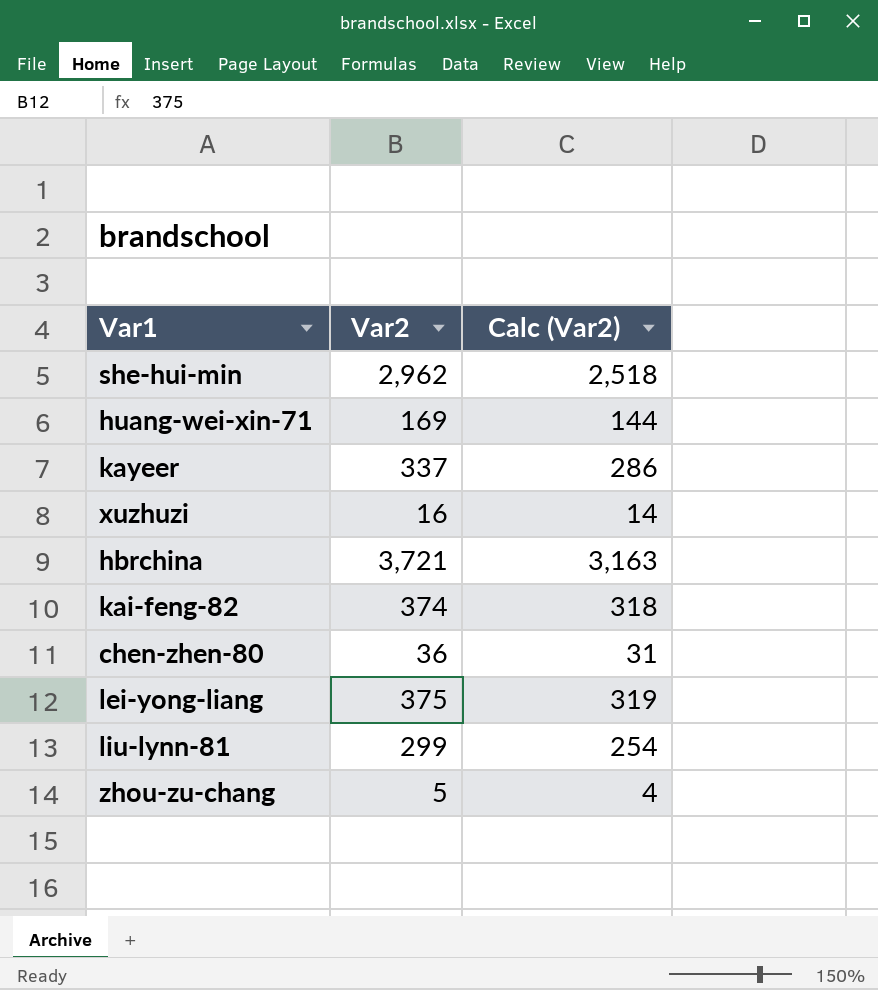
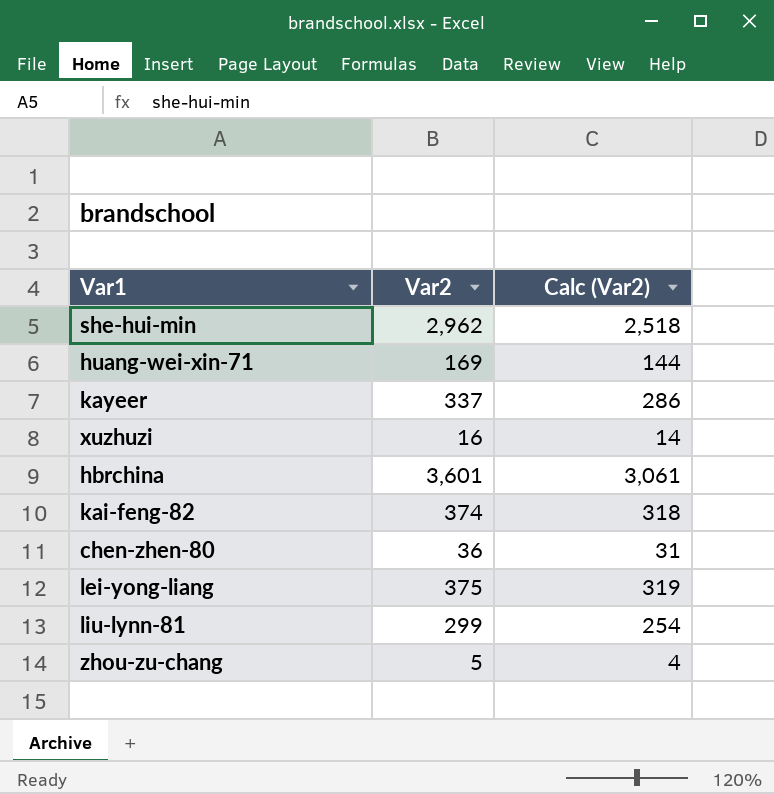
hbrchina | Var2: 3,721 -> 3,601
hbrchina | Calc (Var2): 3,163 -> 3,061

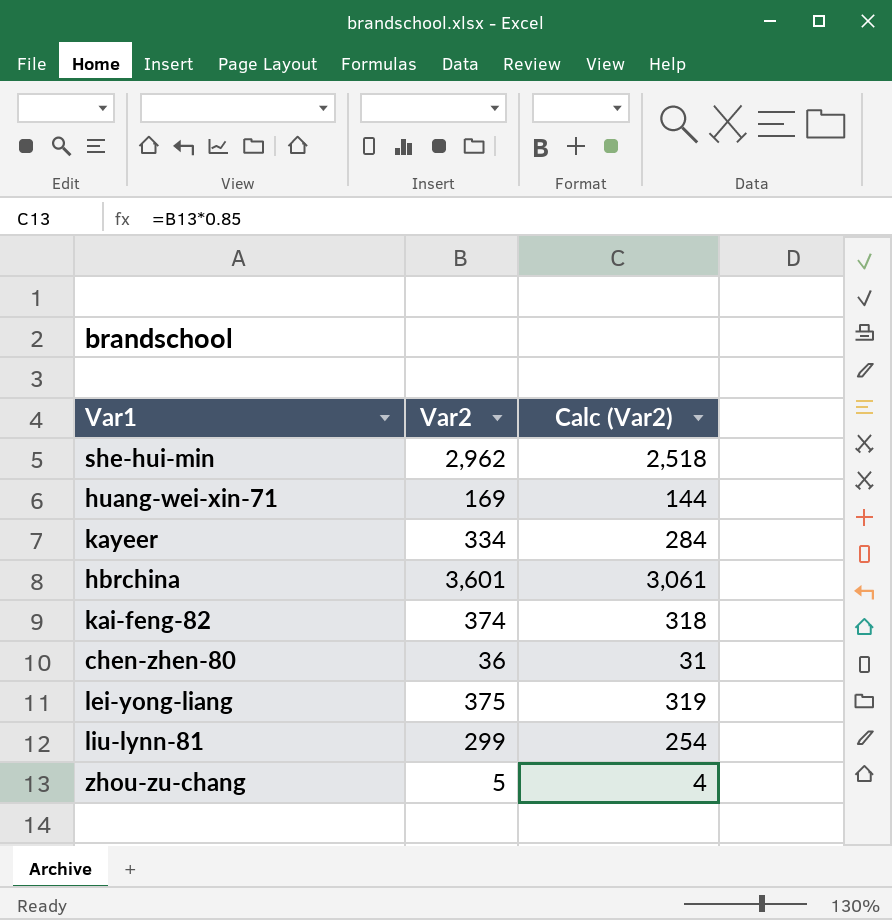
row xuzhuzi: 16 | 14 -> none
kayeer | Var2: 337 -> 334
kayeer | Calc (Var2): 286 -> 284

